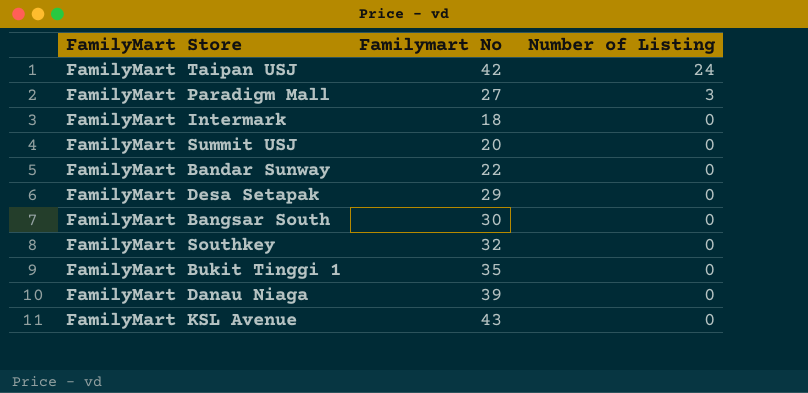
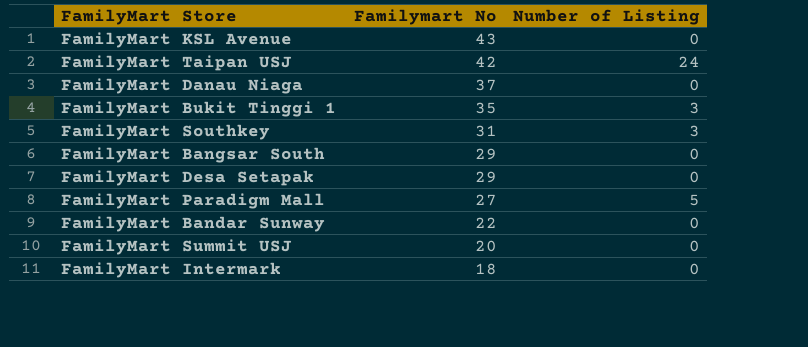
row order: Number of Listing descending -> Familymart No descending
FamilyMart Danau Niaga | Familymart No: 39 -> 37
FamilyMart Bukit Tinggi 1 | Number of Listing: 0 -> 3
FamilyMart Southkey | Familymart No: 32 -> 31
FamilyMart Southkey | Number of Listing: 0 -> 3
FamilyMart Bangsar South | Familymart No: 30 -> 29
FamilyMart Paradigm Mall | Number of Listing: 3 -> 5

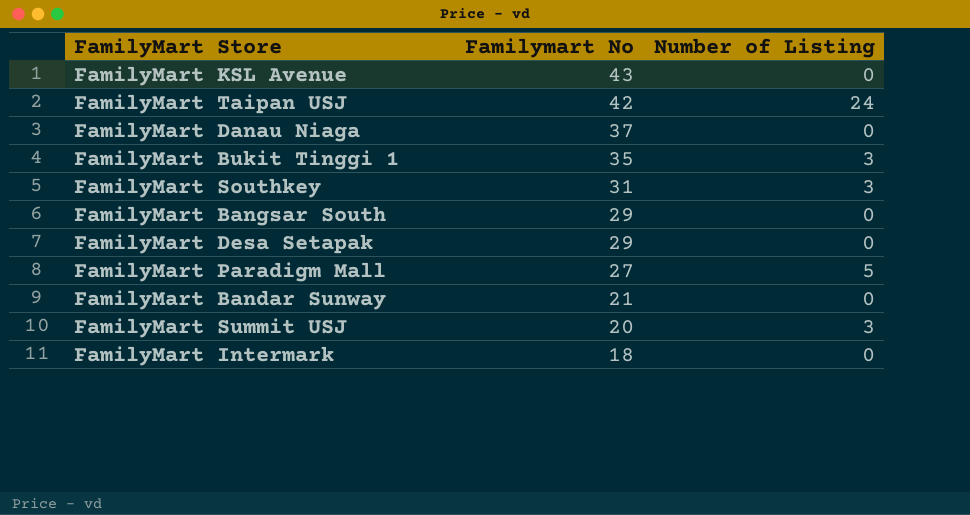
FamilyMart Bandar Sunway | Familymart No: 22 -> 21
FamilyMart Summit USJ | Number of Listing: 0 -> 3

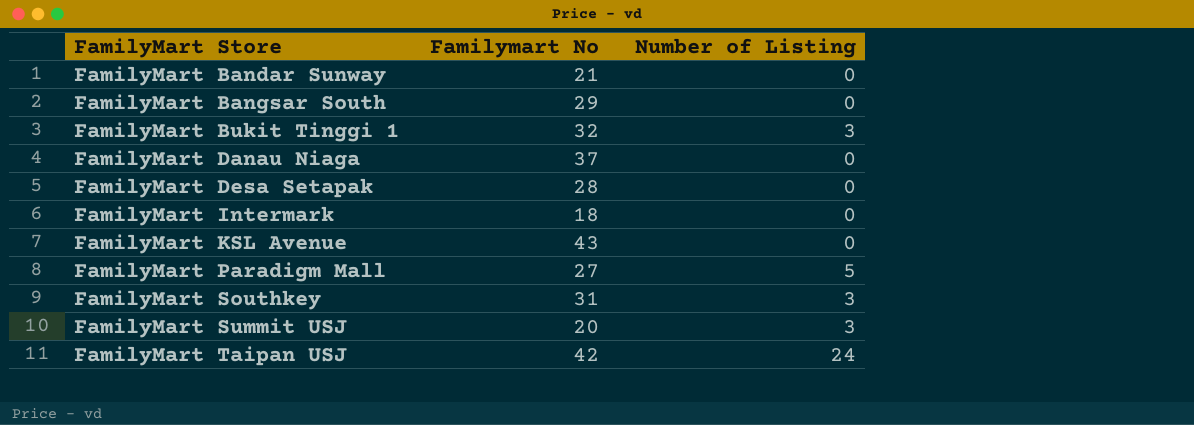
row order: Familymart No descending -> FamilyMart Store ascending
FamilyMart Bukit Tinggi 1 | Familymart No: 35 -> 32
FamilyMart Desa Setapak | Familymart No: 29 -> 28

